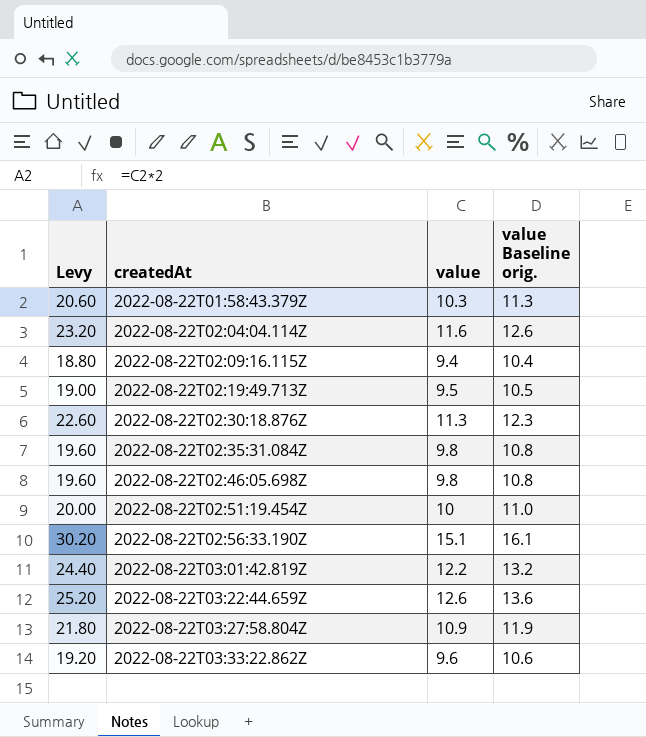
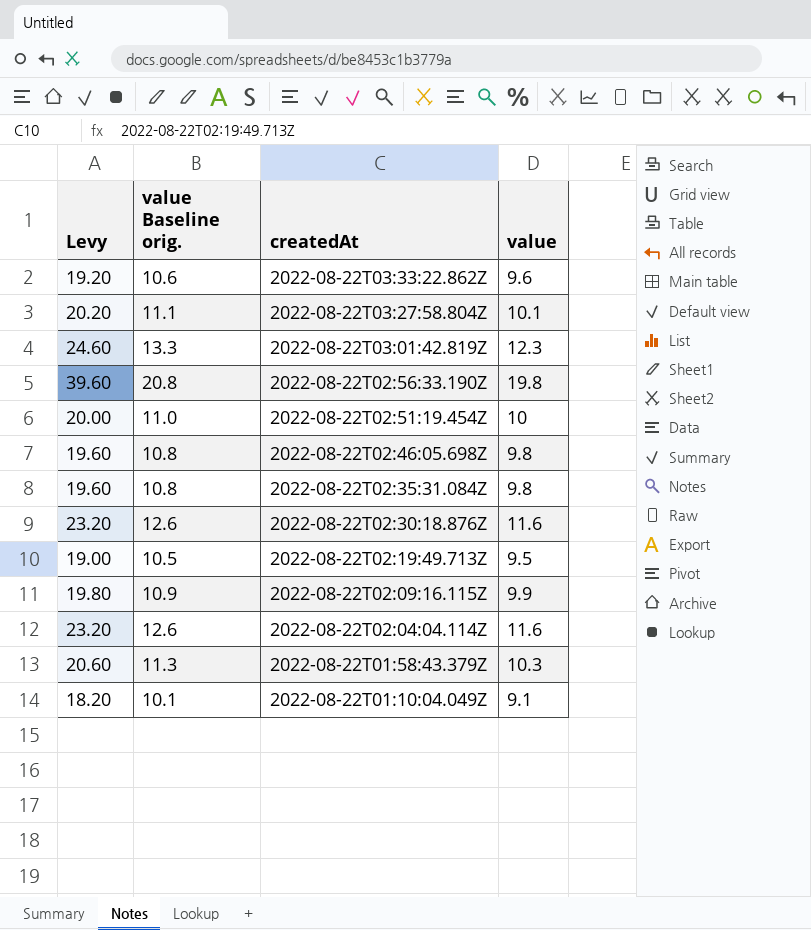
row order: createdAt ascending -> createdAt descending
column value Baseline orig. | position: 4 -> 2
row 2022-08-22T03:22:44.659Z: 25.20 | 12.6 | 13.6 -> none
2022-08-22T03:27:58.804Z | Levy: 21.80 -> 20.20
2022-08-22T03:27:58.804Z | value Baseline orig.: 11.9 -> 11.1
2022-08-22T03:27:58.804Z | value: 10.9 -> 10.1
2022-08-22T03:01:42.819Z | Levy: 24.40 -> 24.60
2022-08-22T03:01:42.819Z | value Baseline orig.: 13.2 -> 13.3
2022-08-22T03:01:42.819Z | value: 12.2 -> 12.3
2022-08-22T02:56:33.190Z | Levy: 30.20 -> 39.60
2022-08-22T02:56:33.190Z | value Baseline orig.: 16.1 -> 20.8
2022-08-22T02:56:33.190Z | value: 15.1 -> 19.8
2022-08-22T02:30:18.876Z | Levy: 22.60 -> 23.20
2022-08-22T02:30:18.876Z | value Baseline orig.: 12.3 -> 12.6
2022-08-22T02:30:18.876Z | value: 11.3 -> 11.6
2022-08-22T02:09:16.115Z | Levy: 18.80 -> 19.80
2022-08-22T02:09:16.115Z | value Baseline orig.: 10.4 -> 10.9
2022-08-22T02:09:16.115Z | value: 9.4 -> 9.9
row 2022-08-22T01:10:04.049Z: none -> 18.20 | 10.1 | 9.1

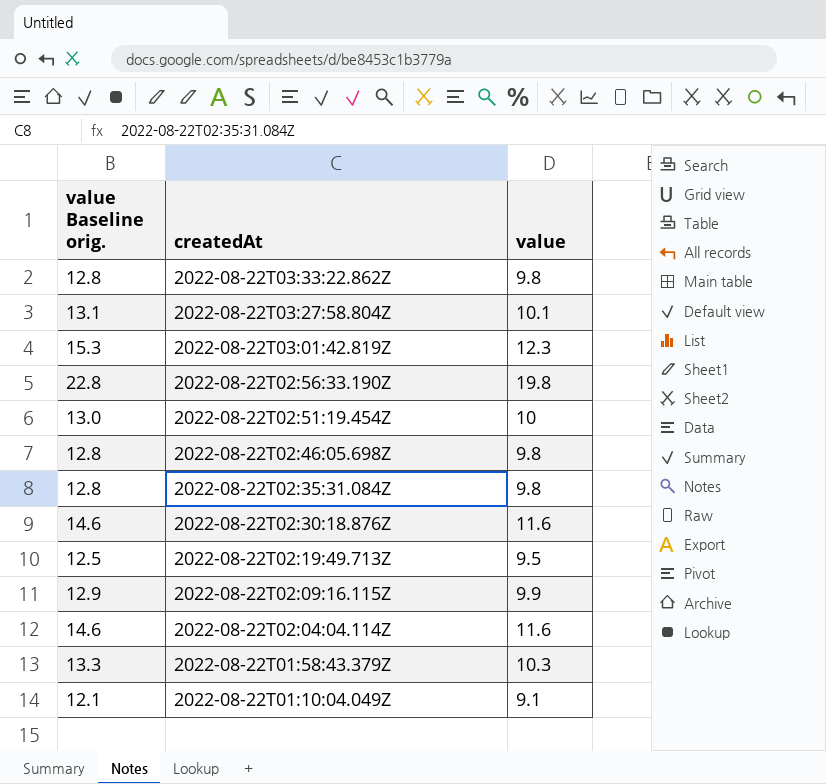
column Levy | formula: [value] * 2 -> none
column value Baseline orig. | formula: [value] + 1 -> [value] + 3
2022-08-22T03:33:22.862Z | value: 9.6 -> 9.8

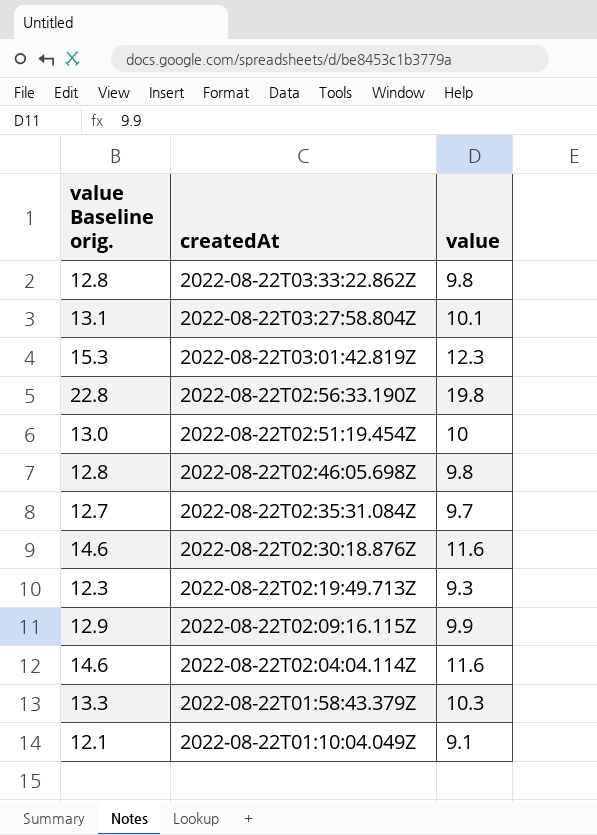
2022-08-22T02:35:31.084Z | value Baseline orig.: 12.8 -> 12.7
2022-08-22T02:35:31.084Z | value: 9.8 -> 9.7
2022-08-22T02:19:49.713Z | value Baseline orig.: 12.5 -> 12.3
2022-08-22T02:19:49.713Z | value: 9.5 -> 9.3

